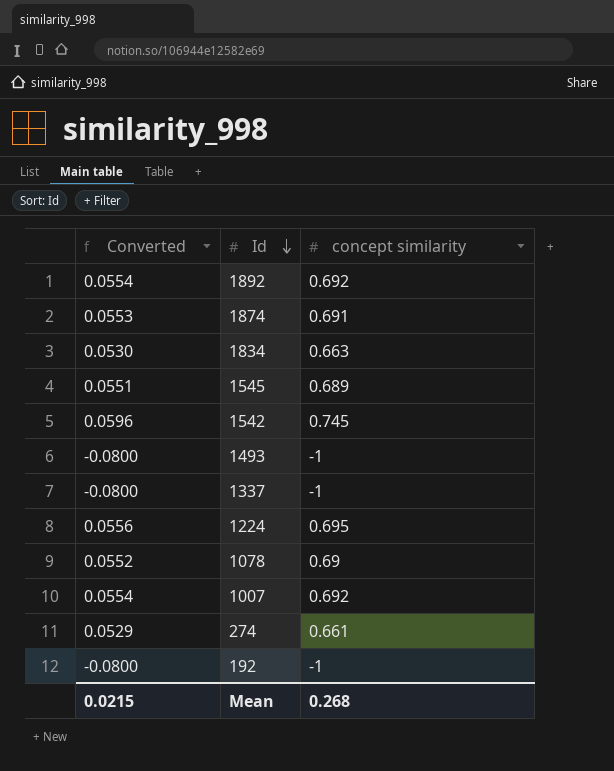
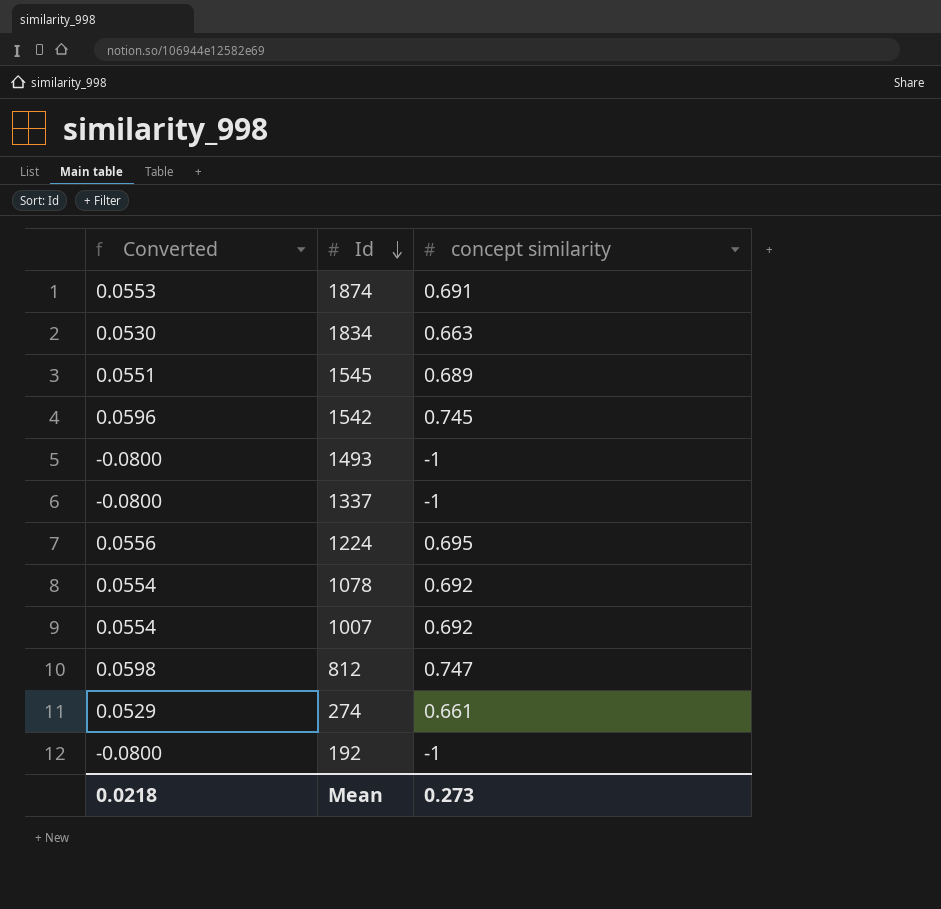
row 1892: 0.0554 | 0.692 -> none
1078 | Converted: 0.0552 -> 0.0554
1078 | concept similarity: 0.69 -> 0.692
row 812: none -> 0.0598 | 0.747
Mean | Converted: 0.0215 -> 0.0218
Mean | concept similarity: 0.268 -> 0.273

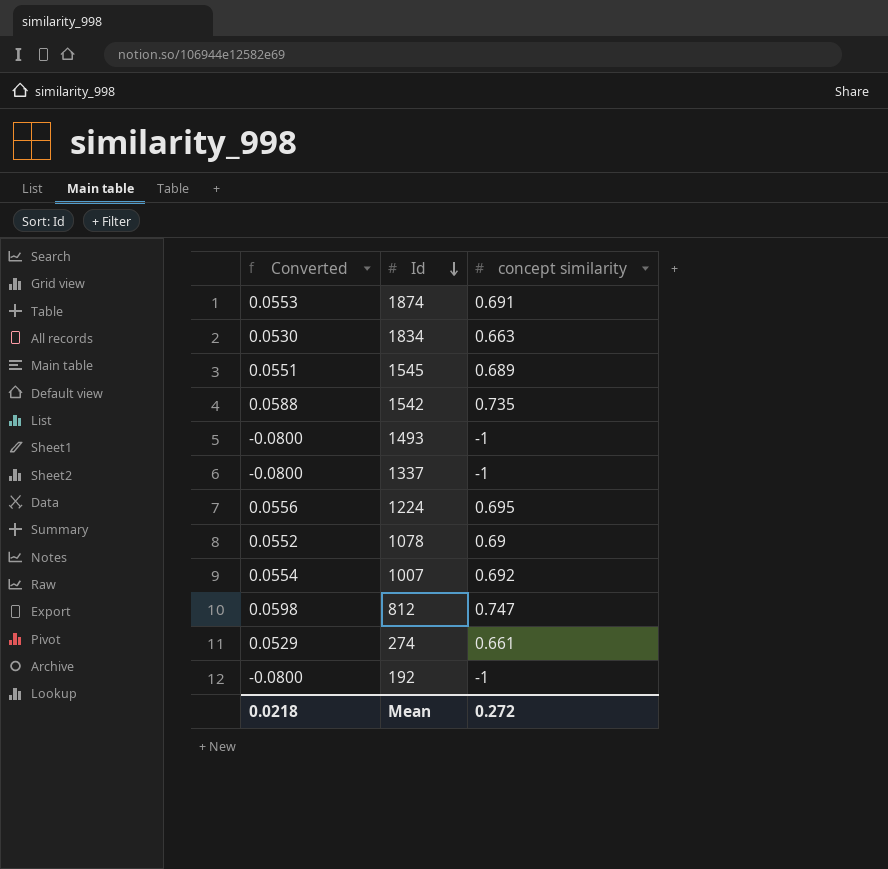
1542 | Converted: 0.0596 -> 0.0588
1542 | concept similarity: 0.745 -> 0.735
1078 | Converted: 0.0554 -> 0.0552
1078 | concept similarity: 0.692 -> 0.69
Mean | concept similarity: 0.273 -> 0.272

